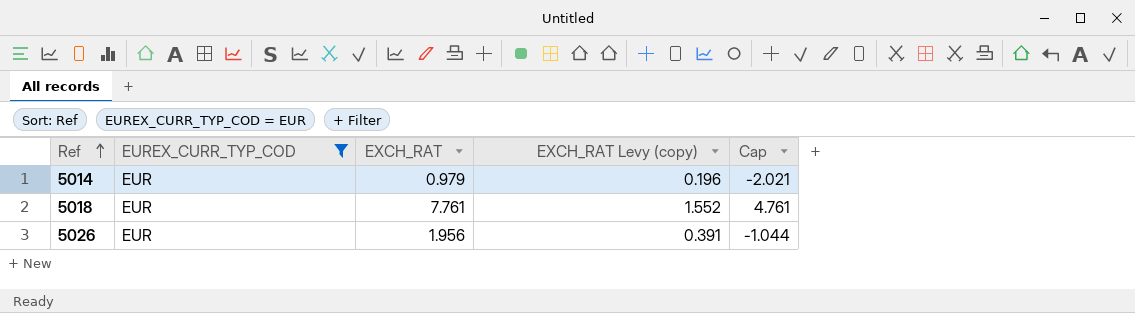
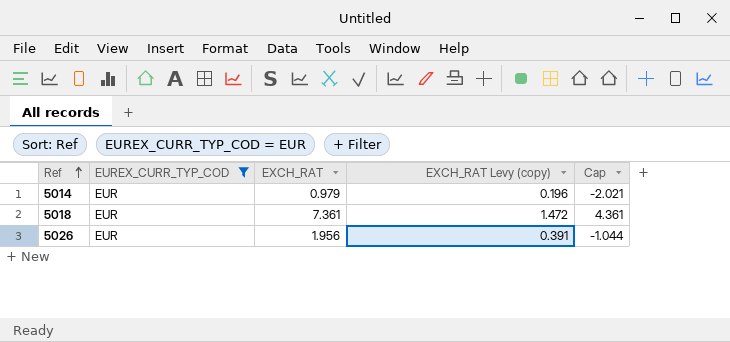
5018 | EXCH_RAT: 7.761 -> 7.361
5018 | EXCH_RAT Levy (copy): 1.552 -> 1.472
5018 | Cap: 4.761 -> 4.361

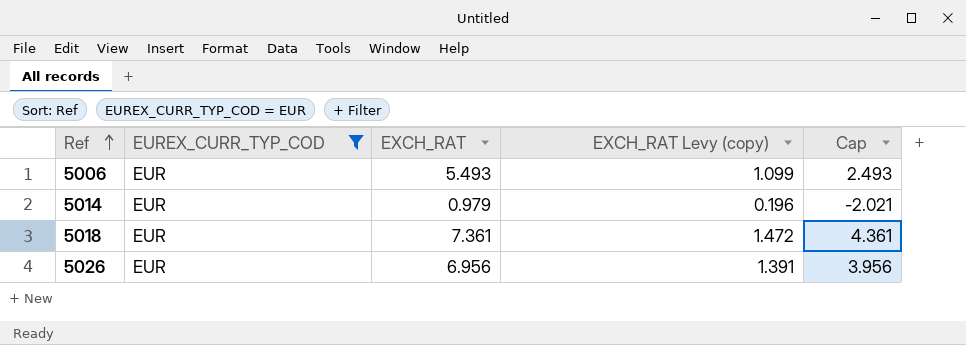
row 5006: none -> EUR | 5.493 | 1.099 | 2.493
5026 | EXCH_RAT: 1.956 -> 6.956
5026 | EXCH_RAT Levy (copy): 0.391 -> 1.391
5026 | Cap: -1.044 -> 3.956

